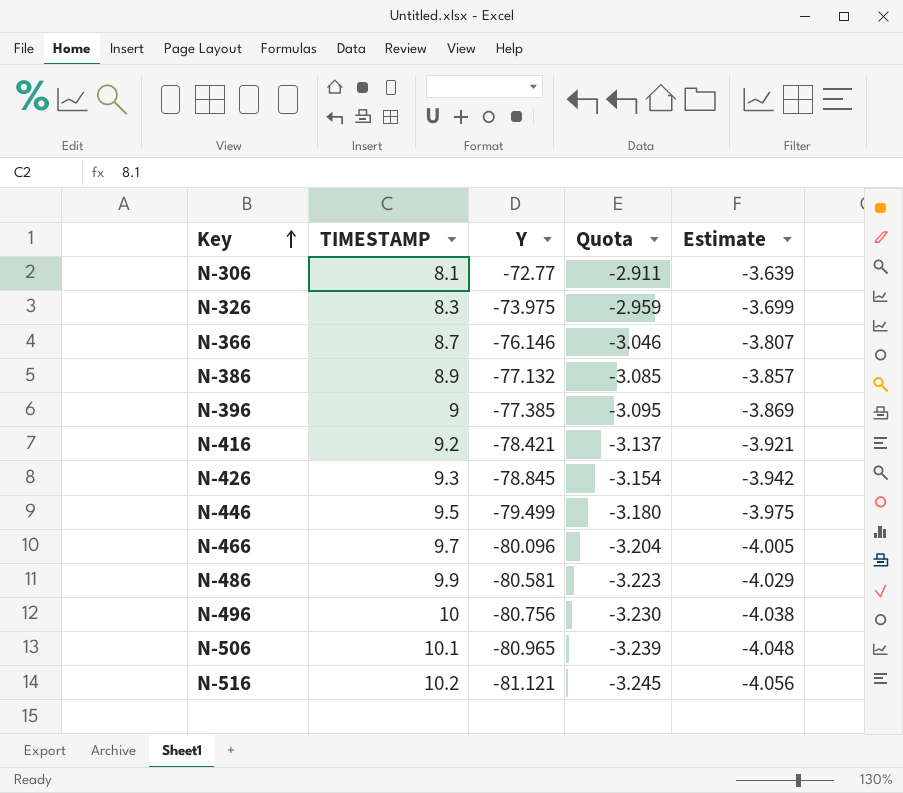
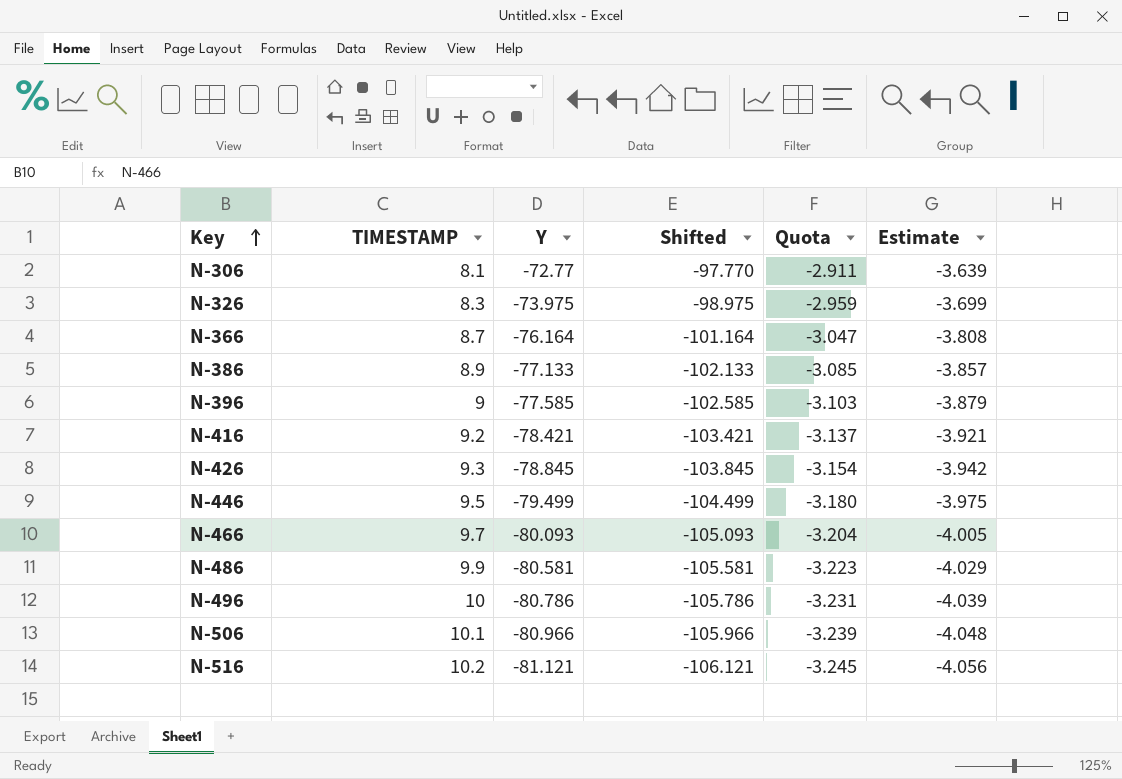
column Shifted | formula: none -> [Y] - 25
N-366 | Y: -76.146 -> -76.164
N-366 | Quota: -3.046 -> -3.047
N-366 | Estimate: -3.807 -> -3.808
N-386 | Y: -77.132 -> -77.133
N-396 | Y: -77.385 -> -77.585
N-396 | Quota: -3.095 -> -3.103
N-396 | Estimate: -3.869 -> -3.879
N-466 | Y: -80.096 -> -80.093
N-496 | Y: -80.756 -> -80.786
N-496 | Quota: -3.230 -> -3.231
N-496 | Estimate: -4.038 -> -4.039
N-506 | Y: -80.965 -> -80.966

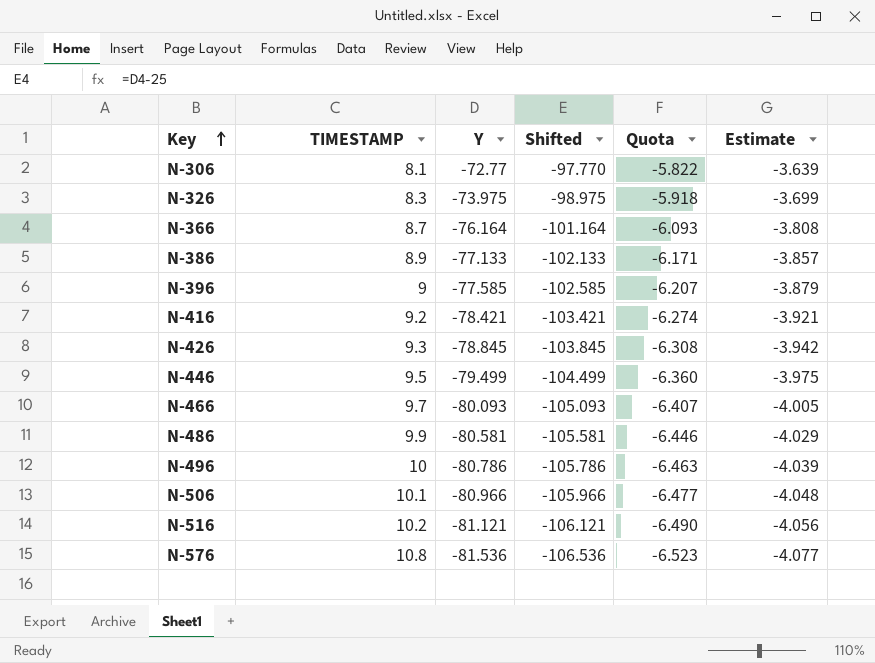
column Quota | formula: [Y] * 0.04 -> [Y] * 0.08
row N-576: none -> 10.8 | -81.536 | -106.536 | -6.523 | -4.077

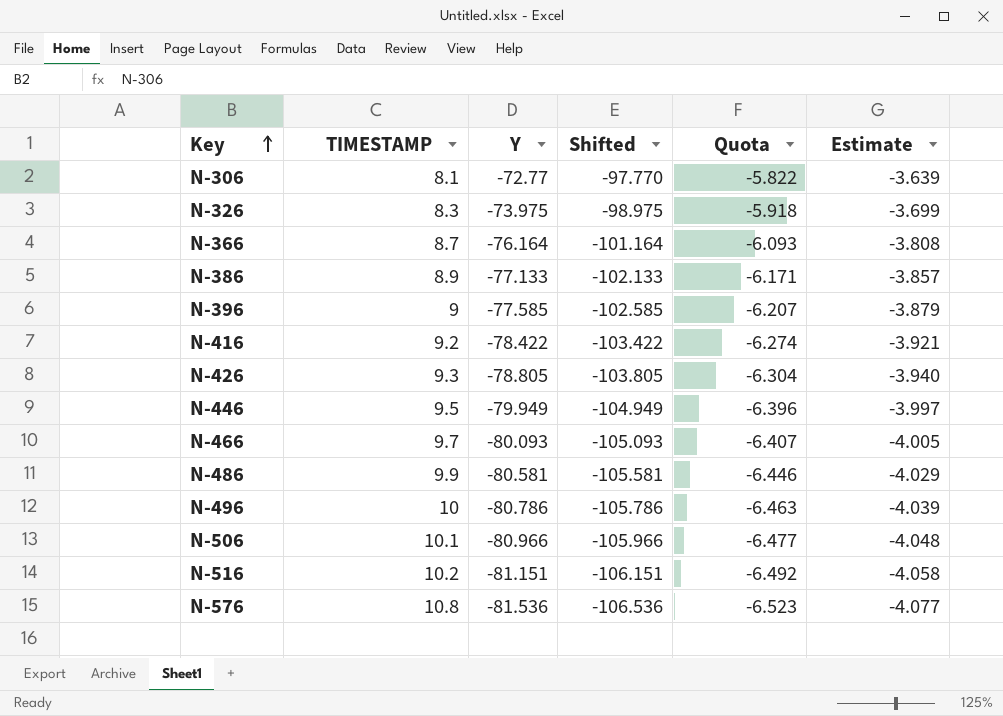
N-416 | Y: -78.421 -> -78.422
N-416 | Shifted: -103.421 -> -103.422
N-426 | Y: -78.845 -> -78.805
N-426 | Shifted: -103.845 -> -103.805
N-426 | Quota: -6.308 -> -6.304
N-426 | Estimate: -3.942 -> -3.940
N-446 | Y: -79.499 -> -79.949
N-446 | Shifted: -104.499 -> -104.949
N-446 | Quota: -6.360 -> -6.396
N-446 | Estimate: -3.975 -> -3.997
N-516 | Y: -81.121 -> -81.151
N-516 | Shifted: -106.121 -> -106.151
N-516 | Quota: -6.490 -> -6.492
N-516 | Estimate: -4.056 -> -4.058

